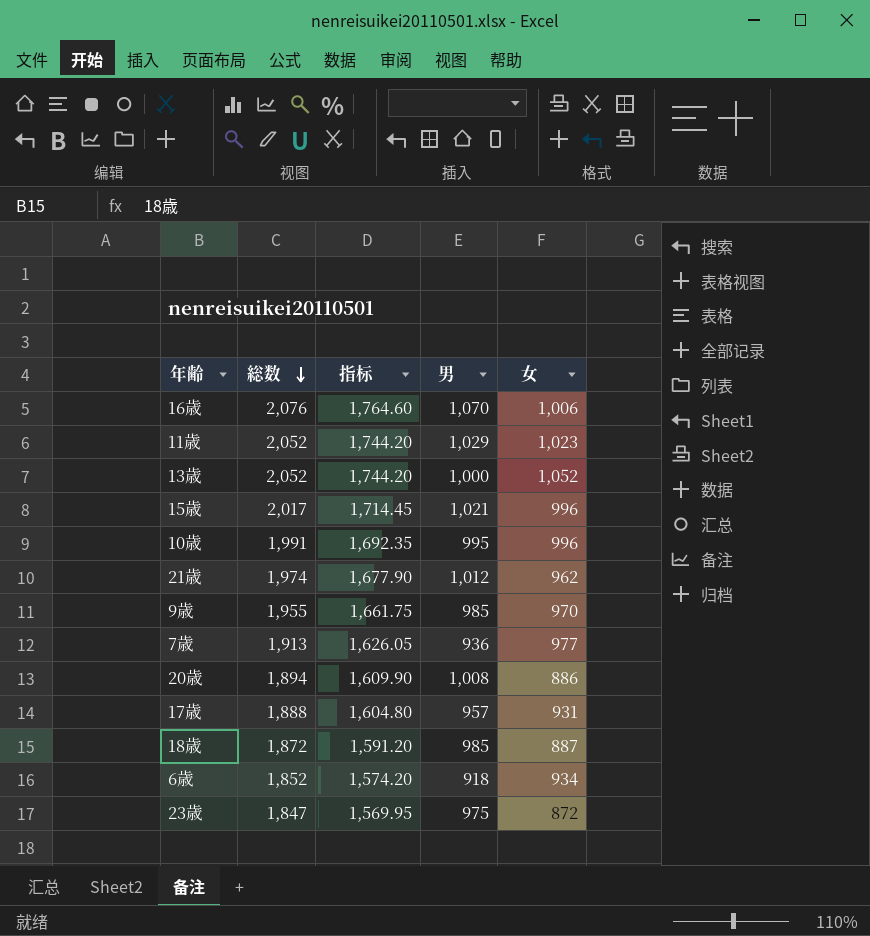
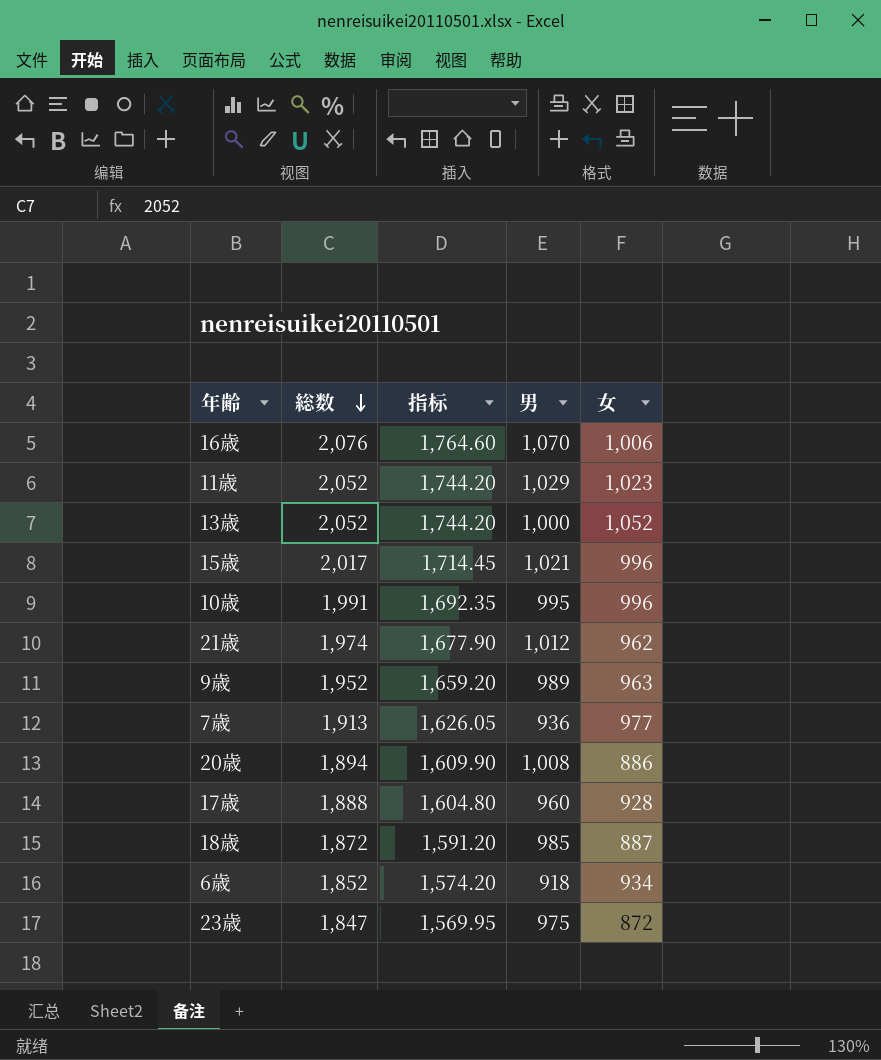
9歳 | 総数: 1,955 -> 1,952
9歳 | 指标: 1,661.75 -> 1,659.20
9歳 | 男: 985 -> 989
9歳 | 女: 970 -> 963
17歳 | 男: 957 -> 960
17歳 | 女: 931 -> 928

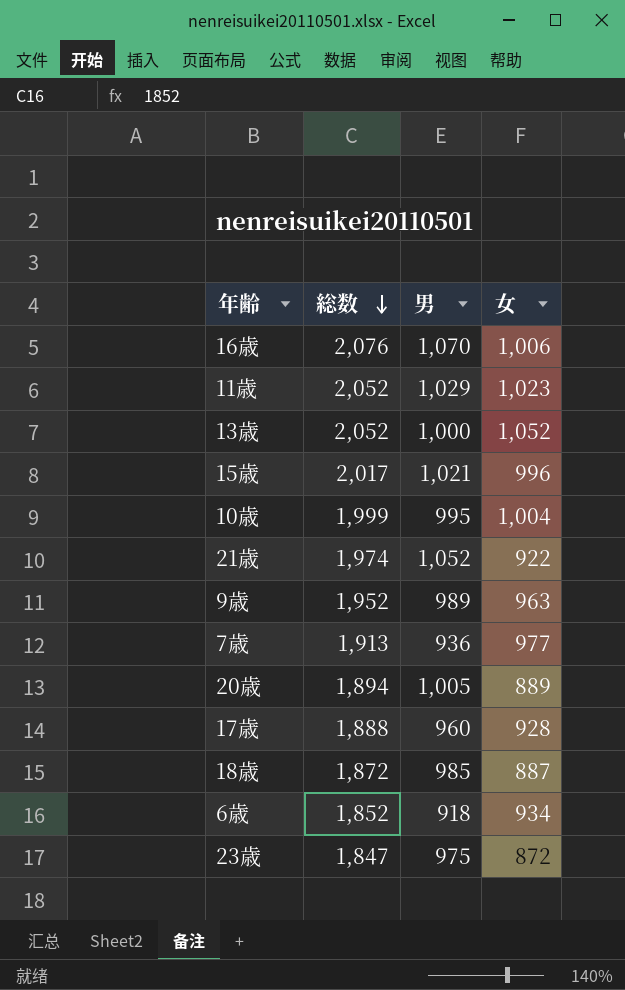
column 指标 | formula: [総数] * 0.85 -> none
10歳 | 総数: 1,991 -> 1,999
10歳 | 女: 996 -> 1,004
21歳 | 男: 1,012 -> 1,052
21歳 | 女: 962 -> 922
20歳 | 男: 1,008 -> 1,005
20歳 | 女: 886 -> 889

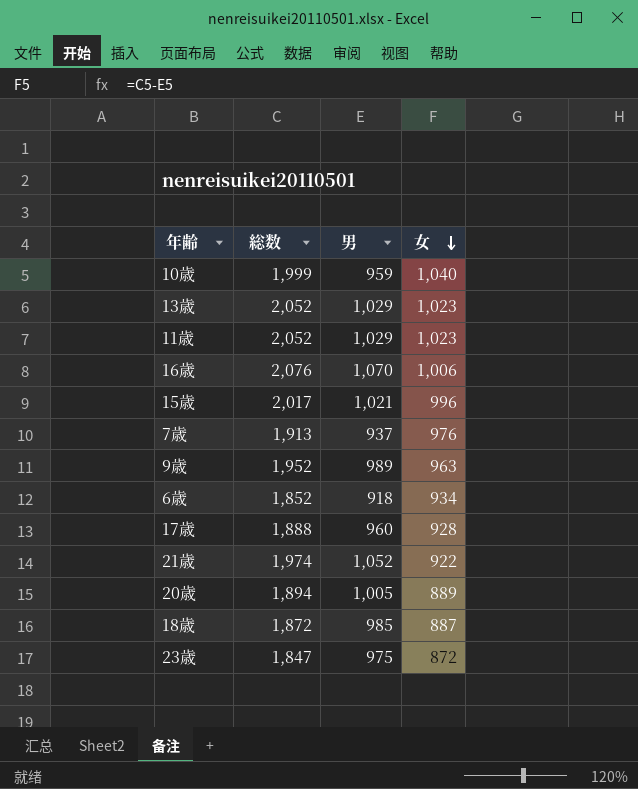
row order: 総数 descending -> 女 descending
10歳 | 男: 995 -> 959
10歳 | 女: 1,004 -> 1,040
13歳 | 男: 1,000 -> 1,029
13歳 | 女: 1,052 -> 1,023
7歳 | 男: 936 -> 937
7歳 | 女: 977 -> 976

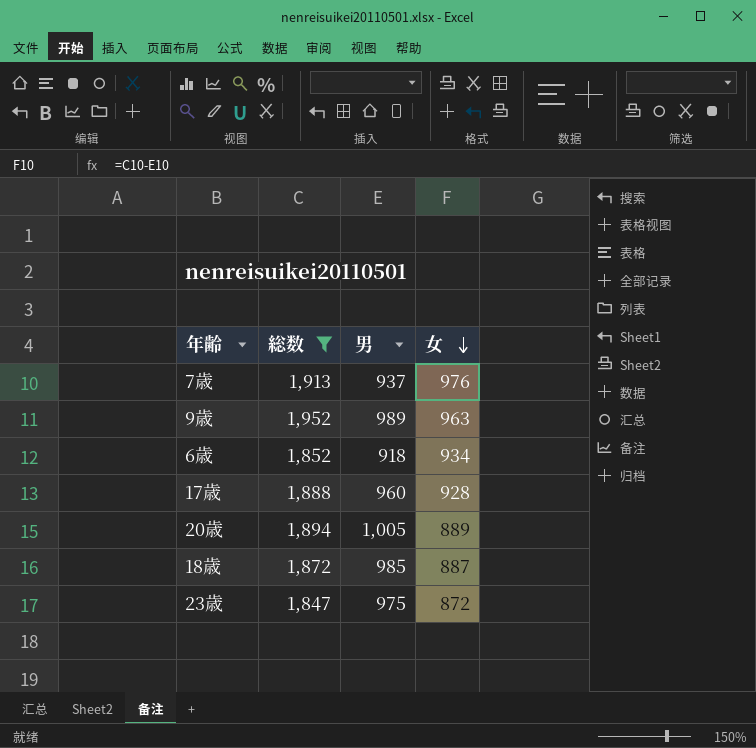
filter: none -> 総数 <= 1,952

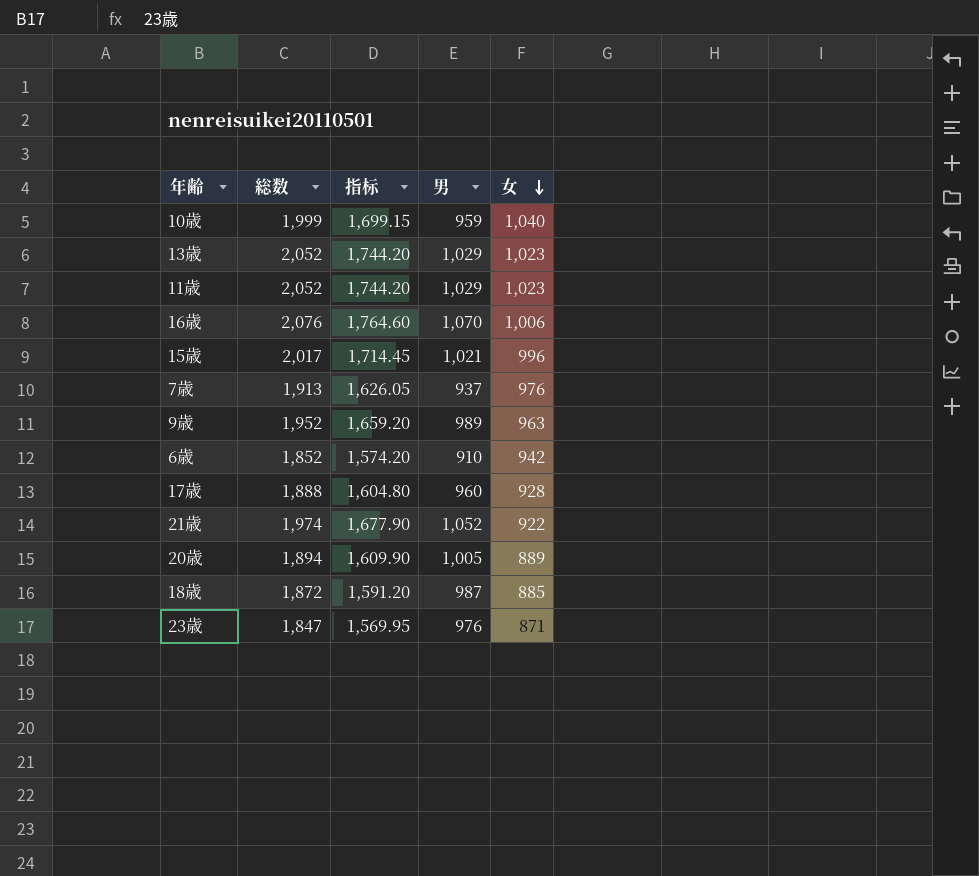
filter: 総数 <= 1,952 -> none
column 指标 | formula: none -> [総数] * 0.85
6歳 | 男: 918 -> 910
6歳 | 女: 934 -> 942
18歳 | 男: 985 -> 987
18歳 | 女: 887 -> 885
23歳 | 男: 975 -> 976
23歳 | 女: 872 -> 871

